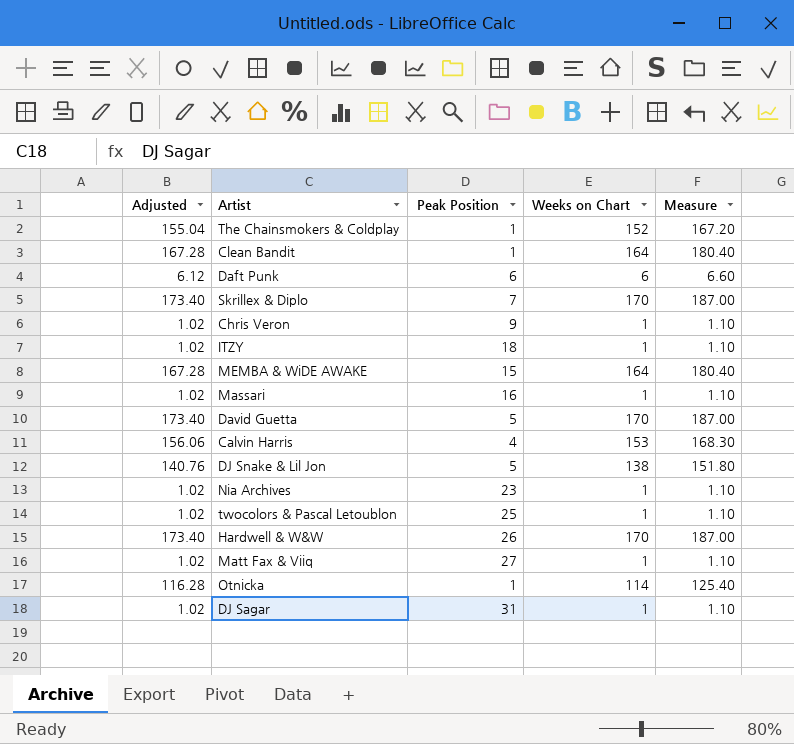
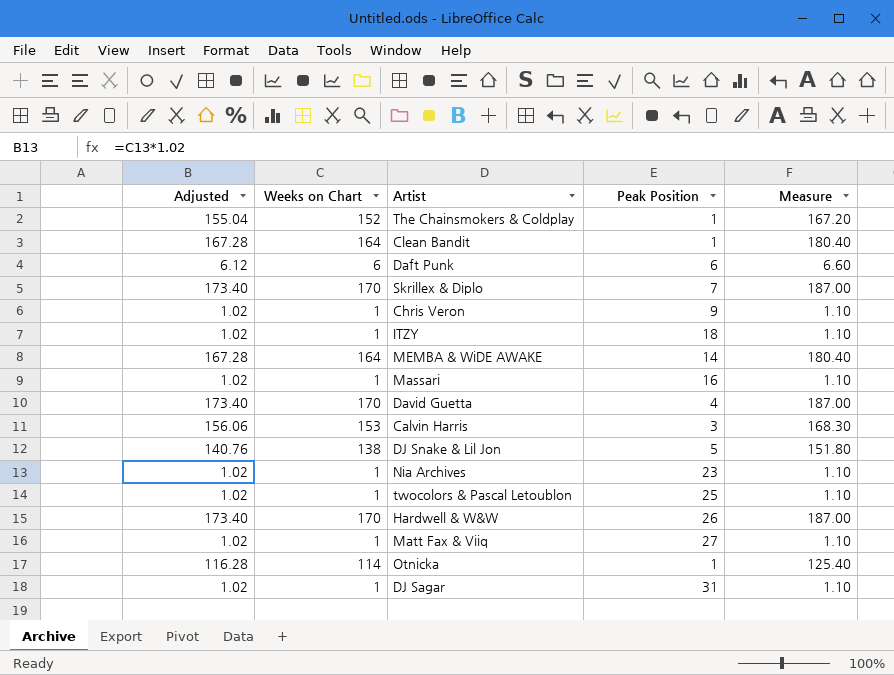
column Weeks on Chart | position: 4 -> 2
MEMBA & WiDE AWAKE | Peak Position: 15 -> 14
David Guetta | Peak Position: 5 -> 4
Calvin Harris | Peak Position: 4 -> 3

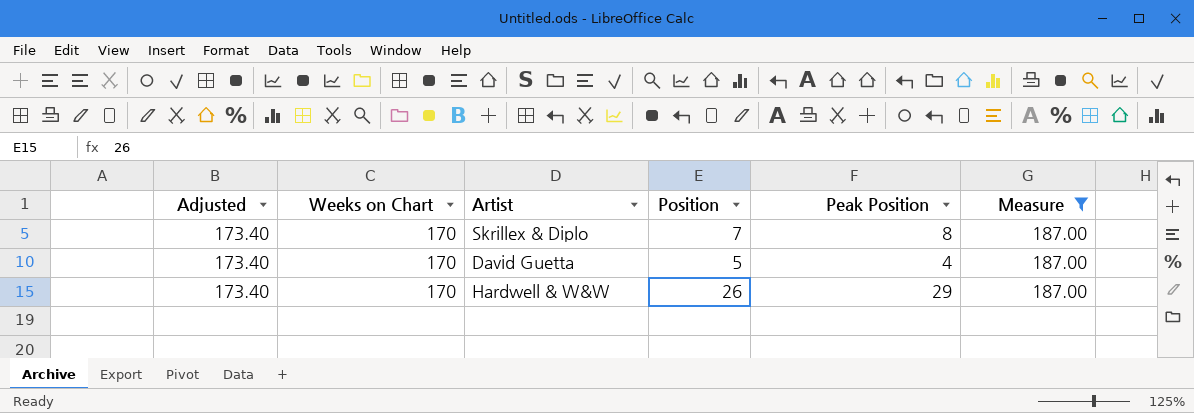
filter: none -> Measure = 187.00
column Position | position: none -> 4
Skrillex & Diplo | Peak Position: 7 -> 8
Hardwell & W&W | Peak Position: 26 -> 29

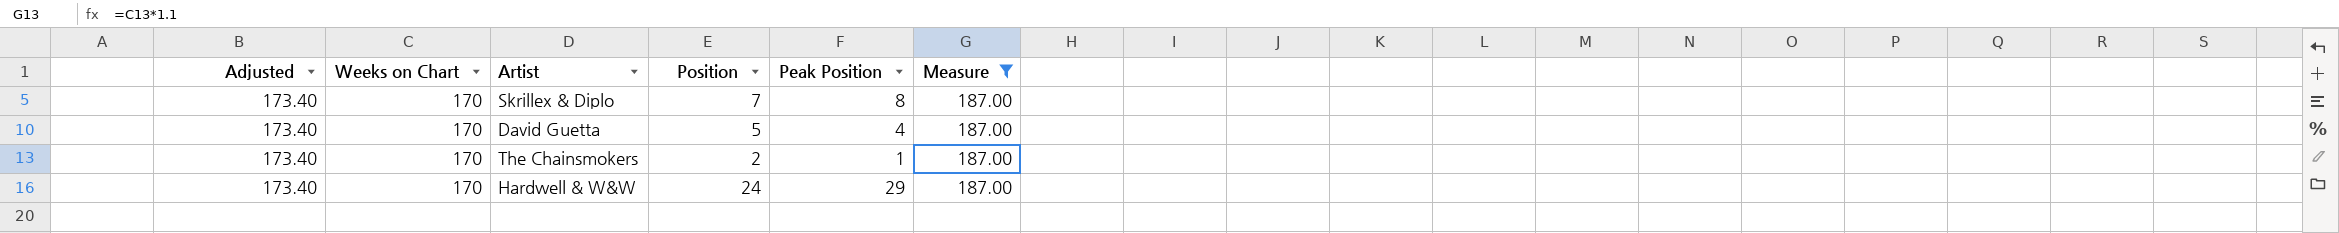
row The Chainsmokers: none -> 173.40 | 170 | 2 | 1 | 187.00
Hardwell & W&W | Position: 26 -> 24

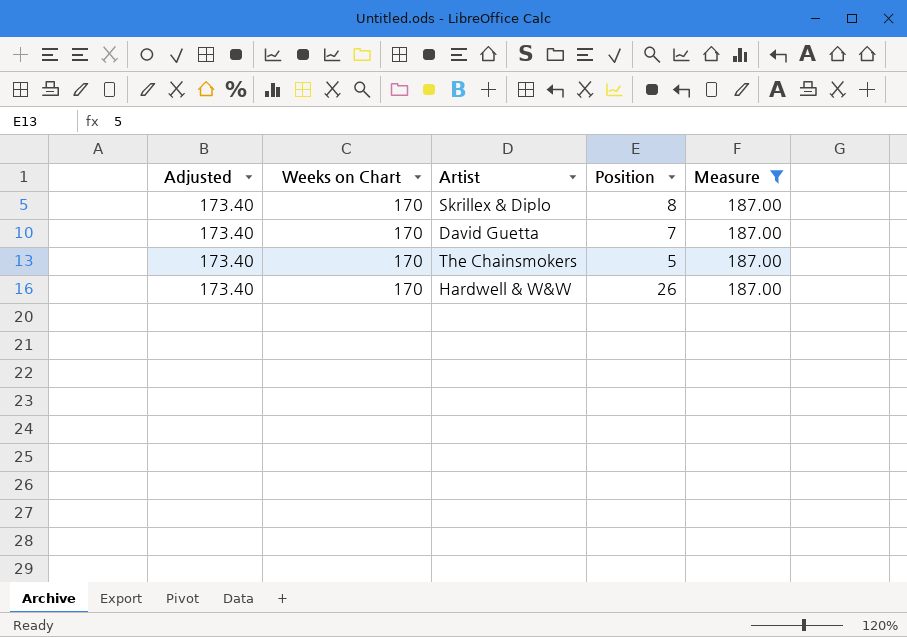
column Peak Position | position: 5 -> none
Skrillex & Diplo | Position: 7 -> 8
David Guetta | Position: 5 -> 7
The Chainsmokers | Position: 2 -> 5
Hardwell & W&W | Position: 24 -> 26

